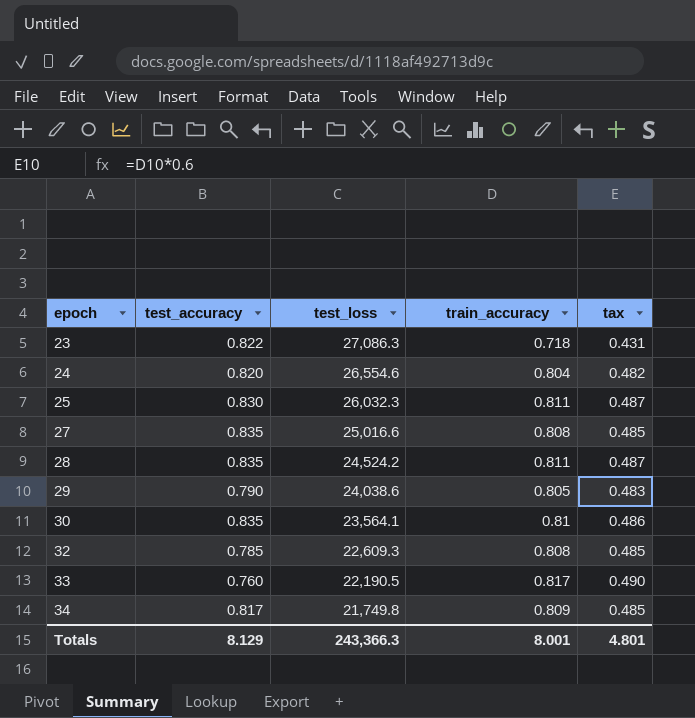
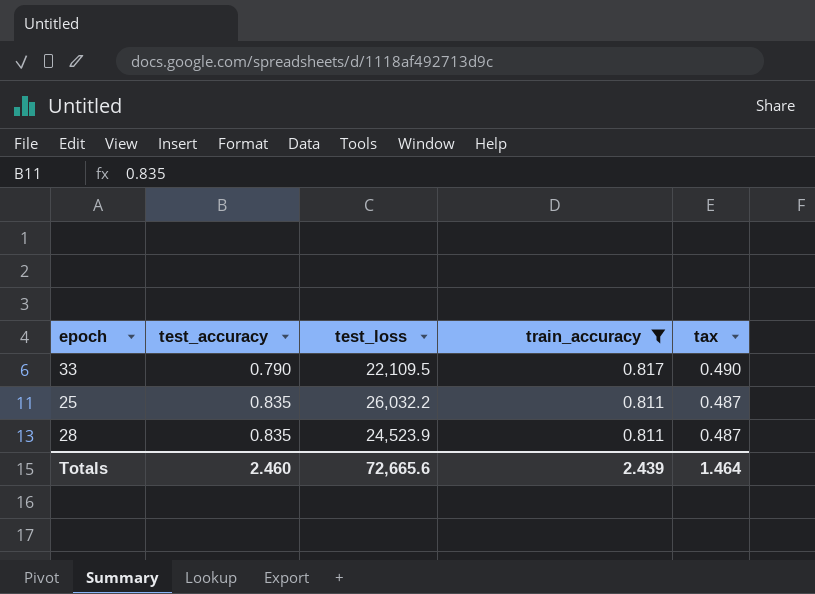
filter: none -> train_accuracy >= 0.811
row order: epoch ascending -> test_accuracy ascending
33 | test_accuracy: 0.760 -> 0.790
33 | test_loss: 22,190.5 -> 22,109.5
25 | test_accuracy: 0.830 -> 0.835
25 | test_loss: 26,032.3 -> 26,032.2
28 | test_loss: 24,524.2 -> 24,523.9
Totals | test_accuracy: 8.129 -> 2.460
Totals | test_loss: 243,366.3 -> 72,665.6
Totals | train_accuracy: 8.001 -> 2.439
Totals | tax: 4.801 -> 1.464

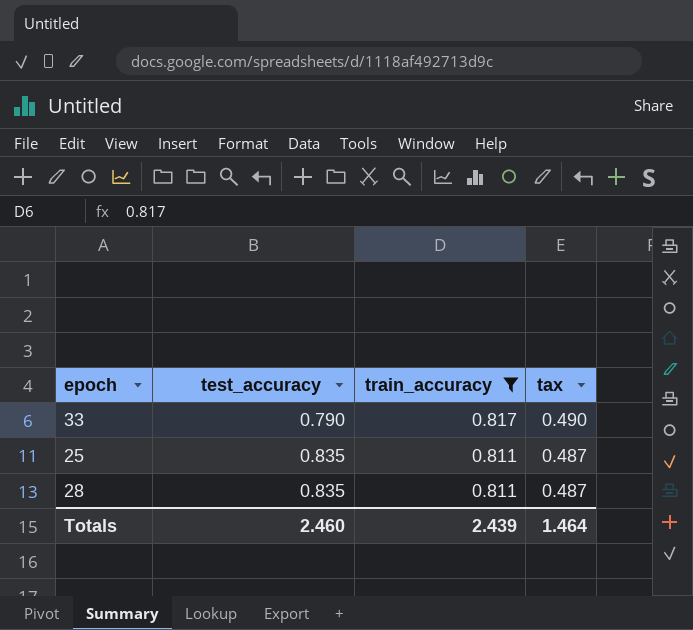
column test_loss | position: 3 -> none

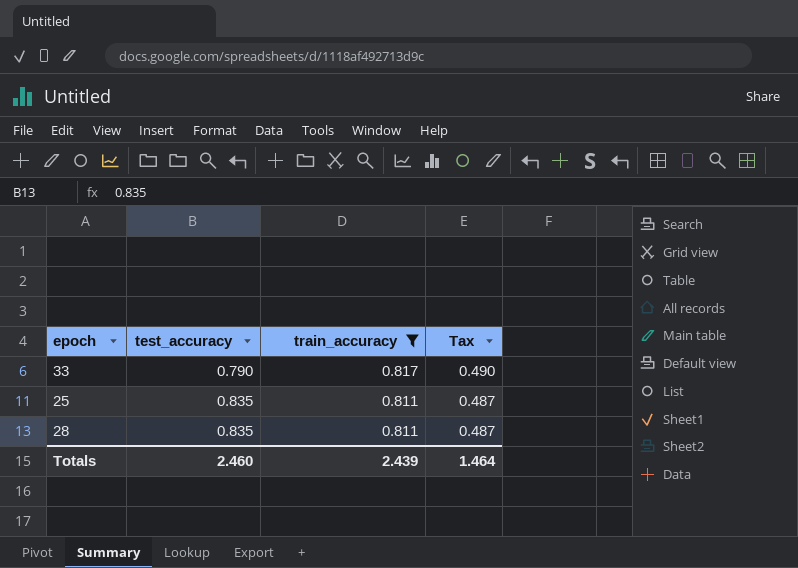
column name: tax -> Tax

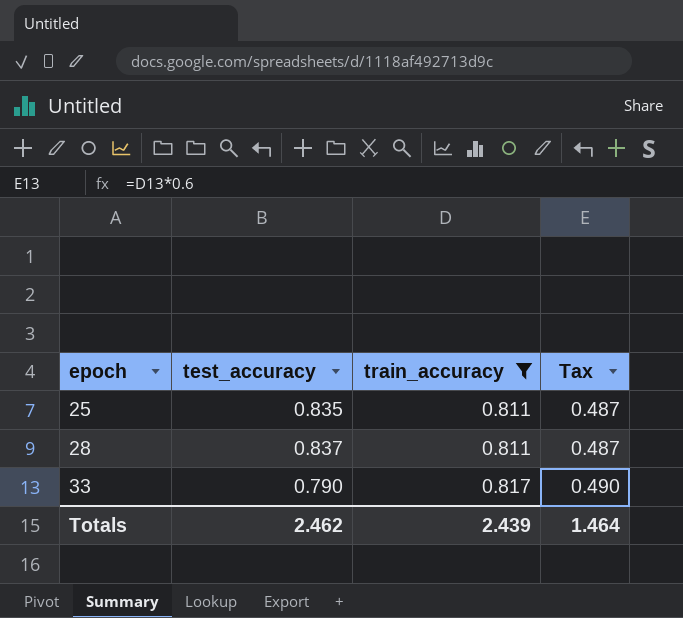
row order: test_accuracy ascending -> epoch ascending
28 | test_accuracy: 0.835 -> 0.837
Totals | test_accuracy: 2.460 -> 2.462

